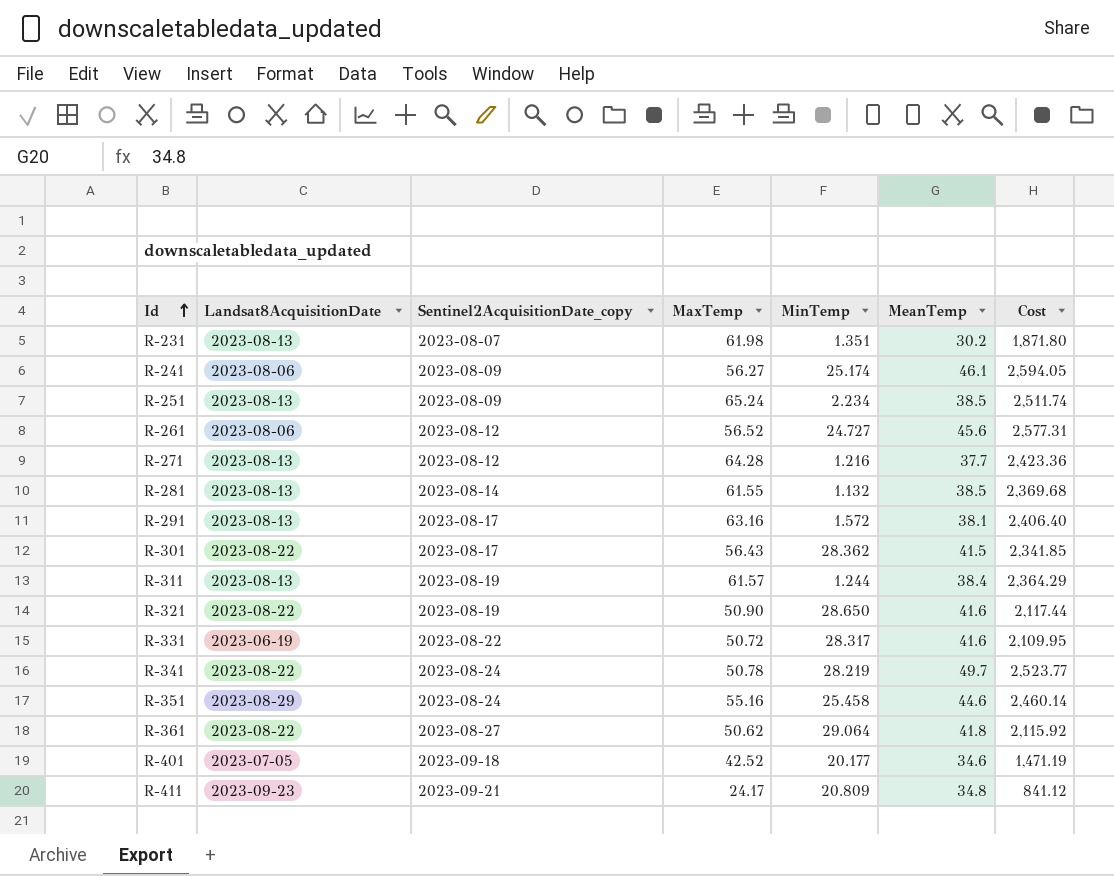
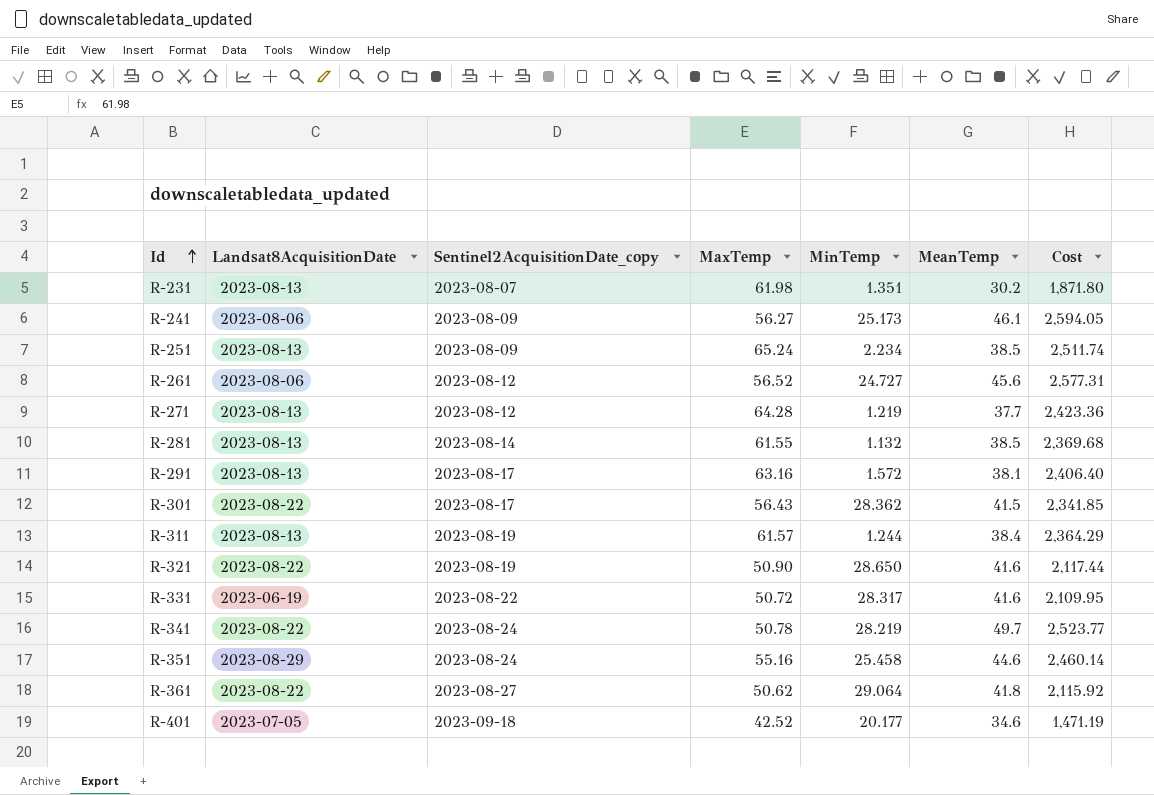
row R-411: 2023-09-23 | 2023-09-21 | 24.17 | 20.809 | 34.8 | 841.12 -> none
R-241 | MinTemp: 25.174 -> 25.173
R-271 | MinTemp: 1.216 -> 1.219

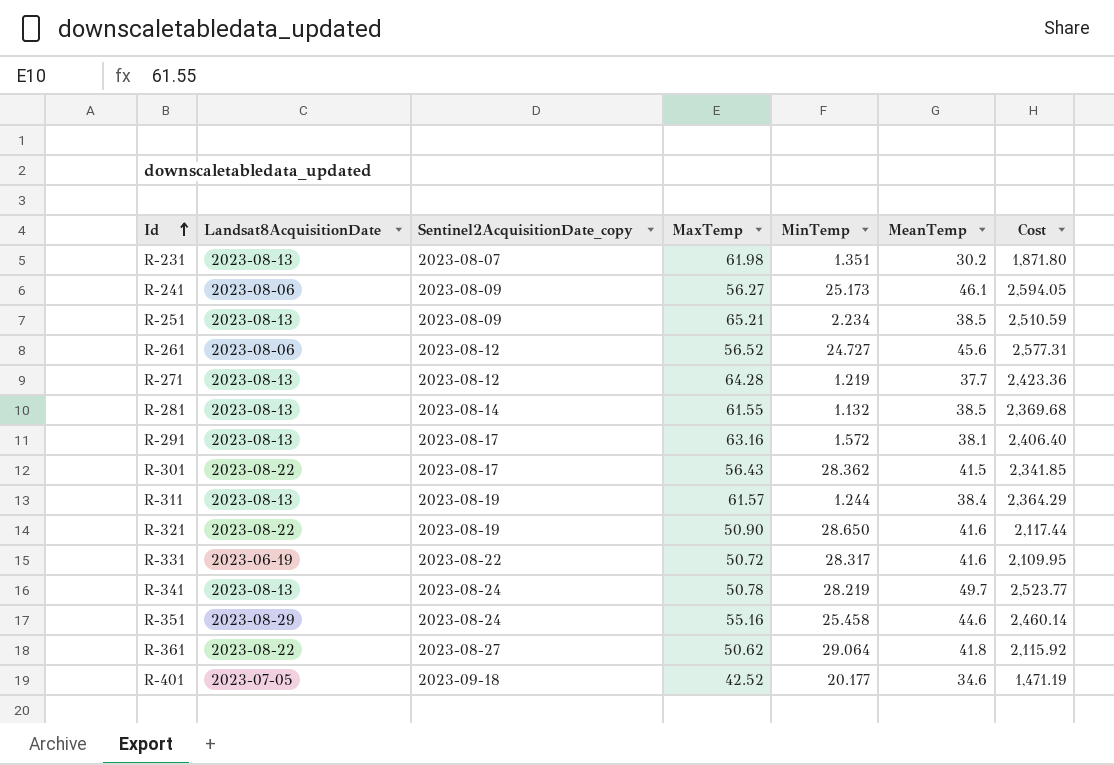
R-251 | MaxTemp: 65.24 -> 65.21
R-251 | Cost: 2,511.74 -> 2,510.59
R-341 | Landsat8AcquisitionDate: 2023-08-22 -> 2023-08-13

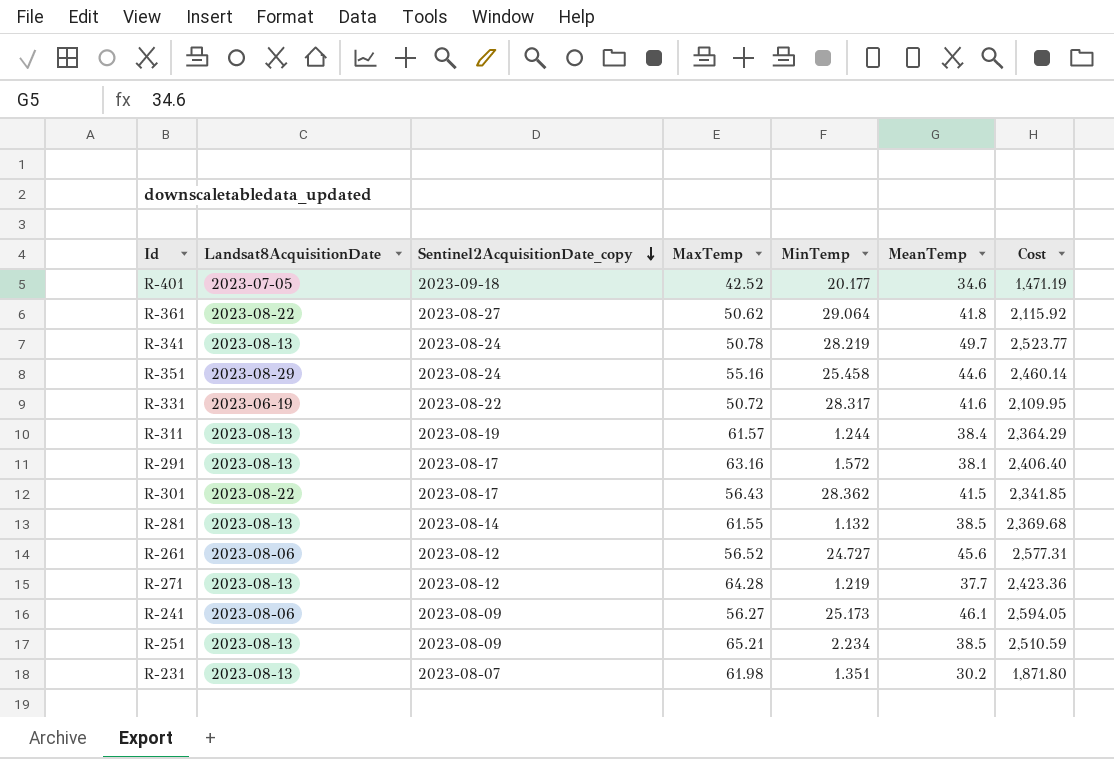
row order: Id ascending -> Sentinel2AcquisitionDate_copy descending
row R-321: 2023-08-22 | 2023-08-19 | 50.90 | 28.650 | 41.6 | 2,117.44 -> none

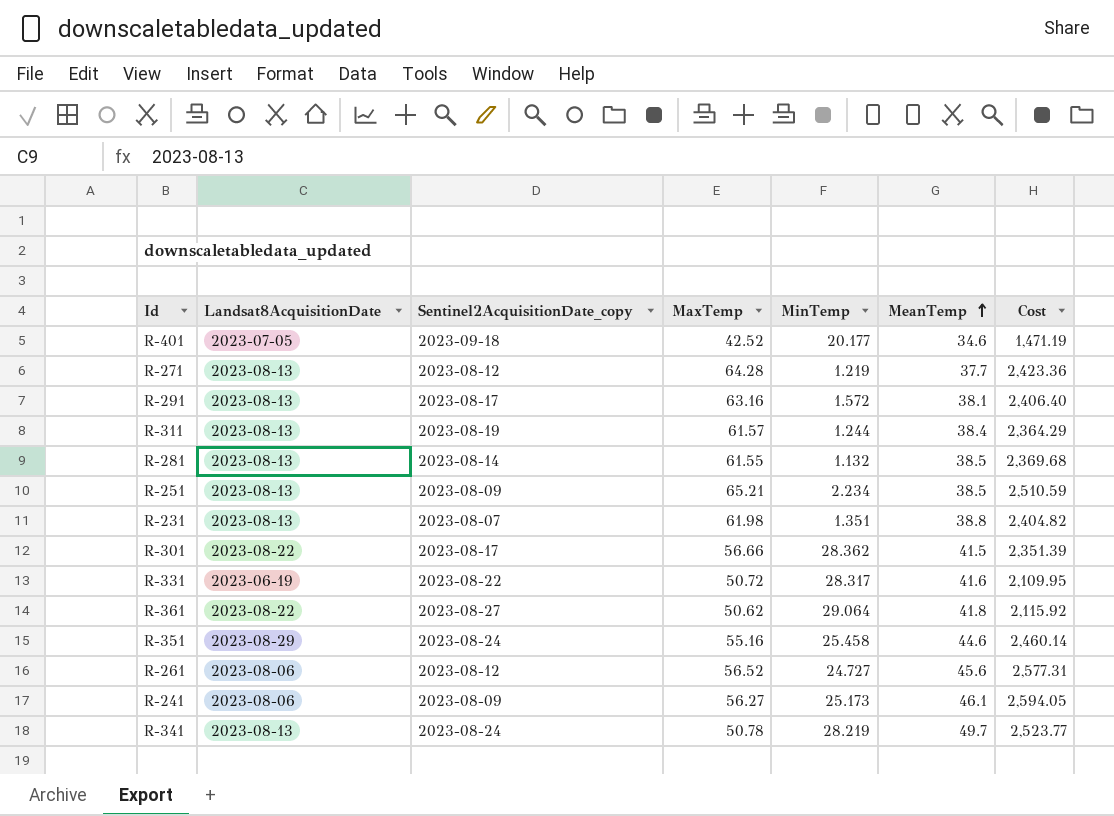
row order: Sentinel2AcquisitionDate_copy descending -> MeanTemp ascending
R-231 | MeanTemp: 30.2 -> 38.8
R-231 | Cost: 1,871.80 -> 2,404.82
R-301 | MaxTemp: 56.43 -> 56.66
R-301 | Cost: 2,341.85 -> 2,351.39

